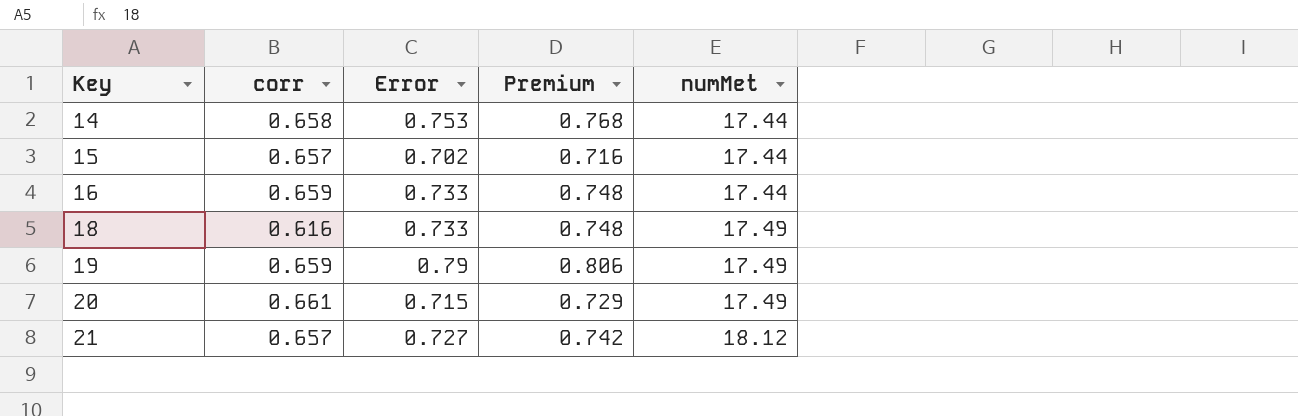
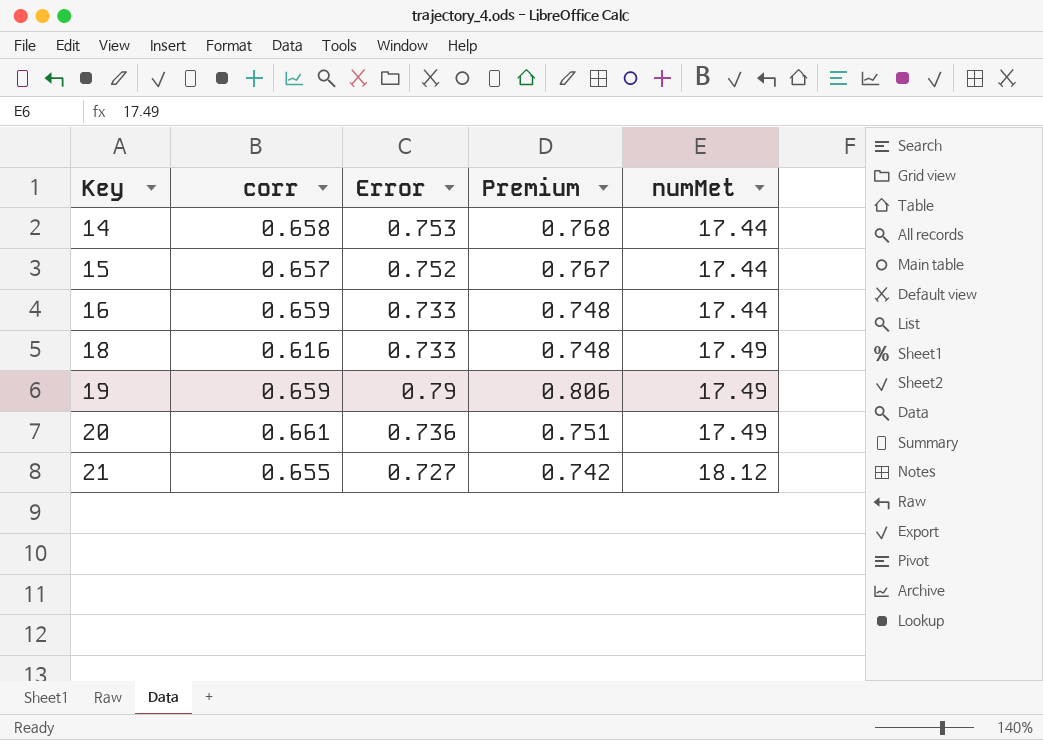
15 | Error: 0.702 -> 0.752
15 | Premium: 0.716 -> 0.767
20 | Error: 0.715 -> 0.736
20 | Premium: 0.729 -> 0.751
21 | corr: 0.657 -> 0.655

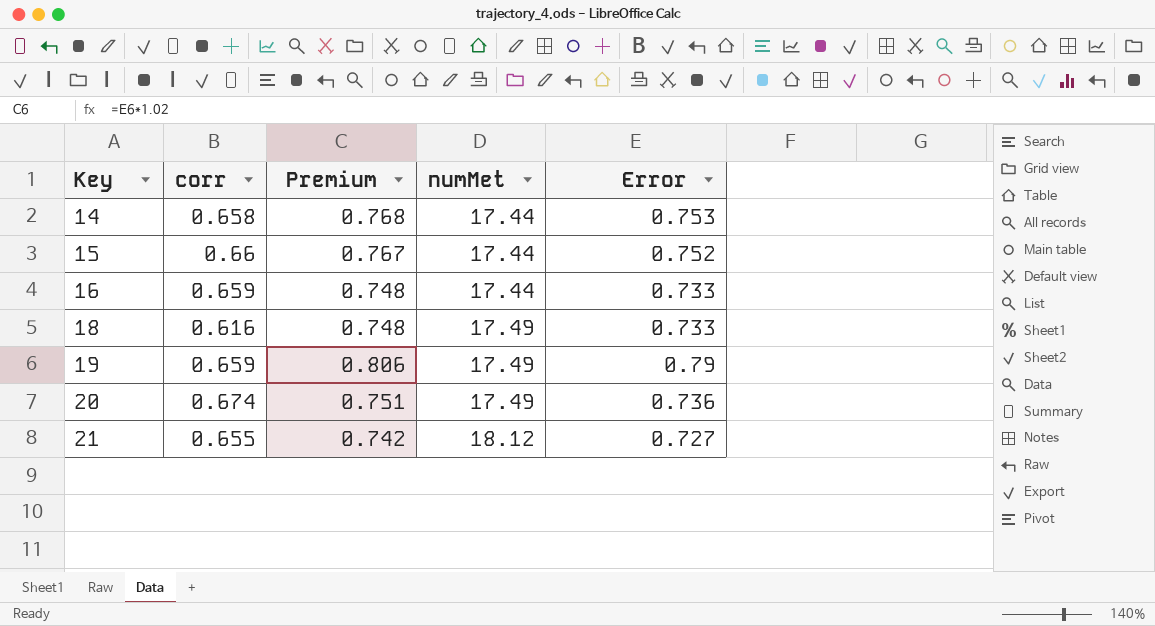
column Error | position: 3 -> 5
15 | corr: 0.657 -> 0.66
20 | corr: 0.661 -> 0.674

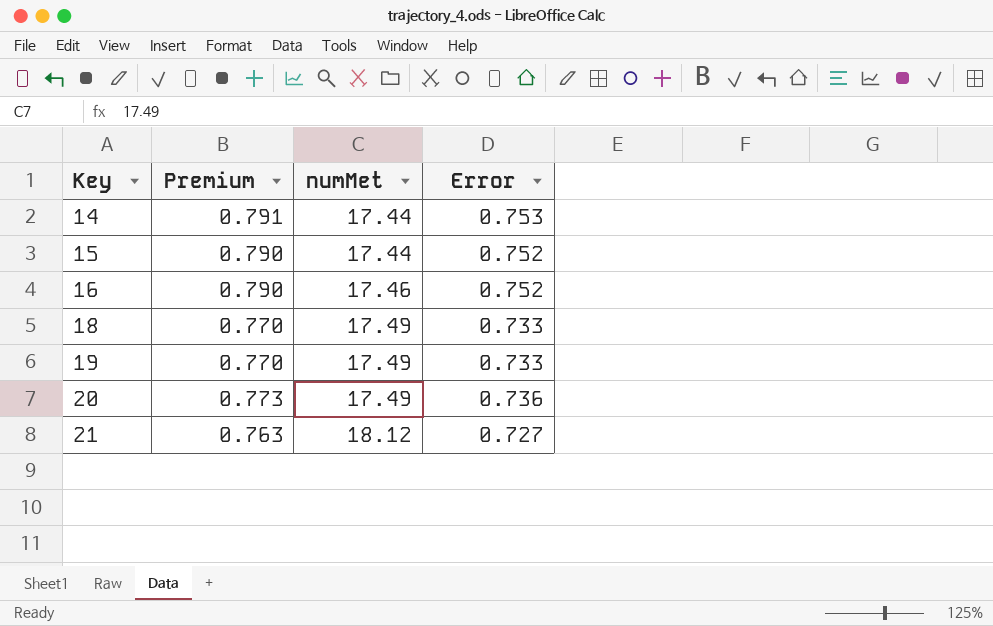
column corr | position: 2 -> none
column Premium | formula: [Error] * 1.02 -> [Error] * 1.05
16 | numMet: 17.44 -> 17.46
16 | Error: 0.733 -> 0.752
19 | Error: 0.79 -> 0.733

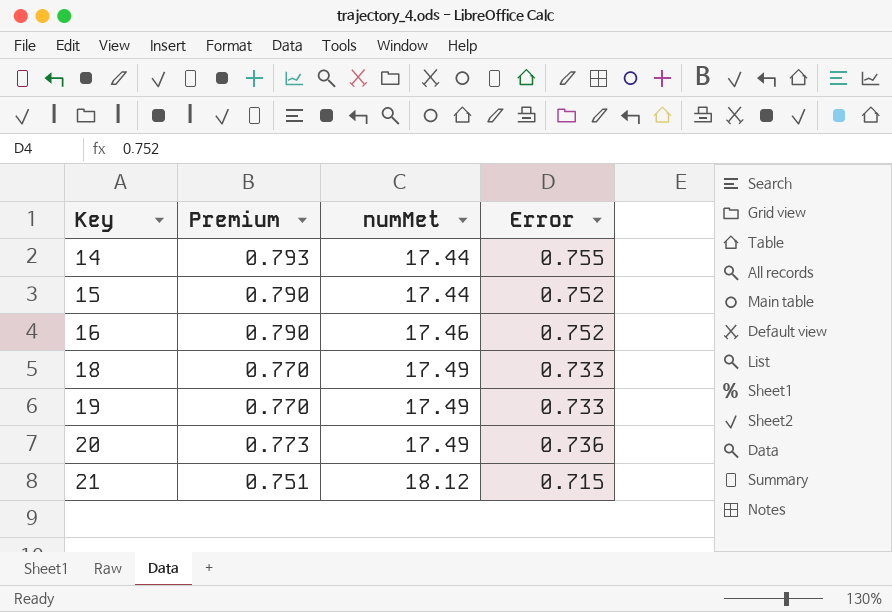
14 | Premium: 0.791 -> 0.793
14 | Error: 0.753 -> 0.755
21 | Premium: 0.763 -> 0.751
21 | Error: 0.727 -> 0.715

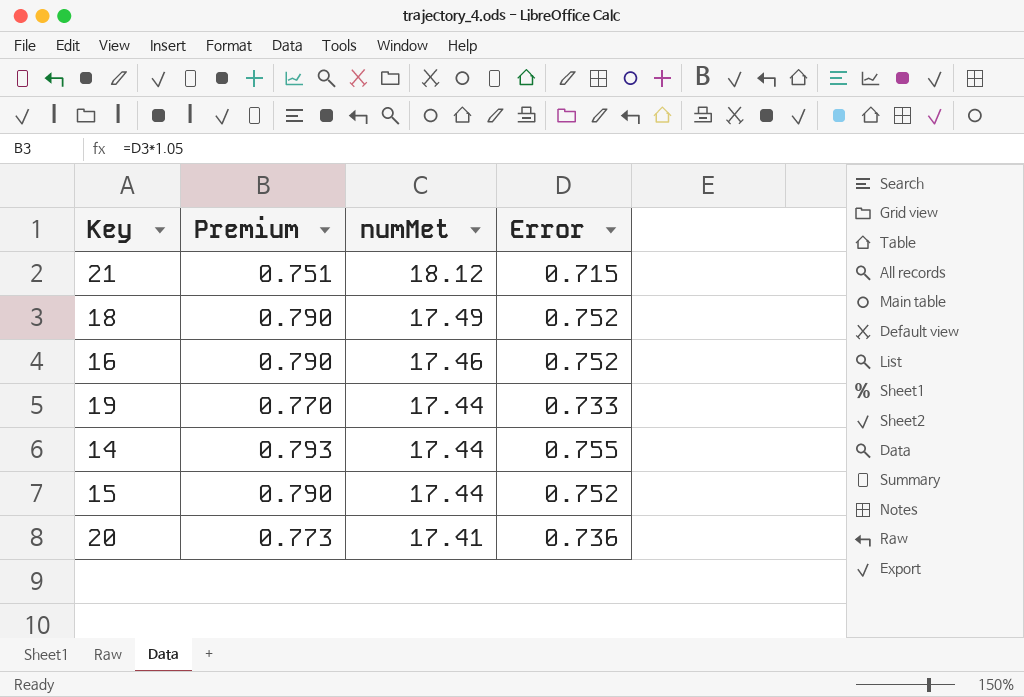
row order: Key ascending -> numMet descending
18 | Premium: 0.770 -> 0.790
18 | Error: 0.733 -> 0.752
19 | numMet: 17.49 -> 17.44
20 | numMet: 17.49 -> 17.41

